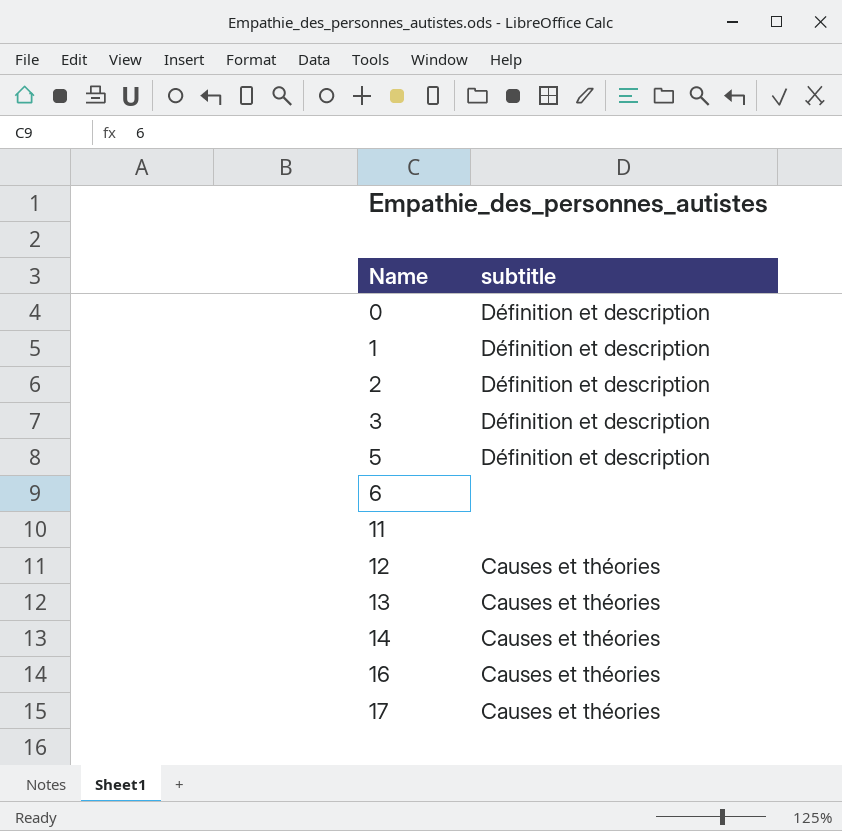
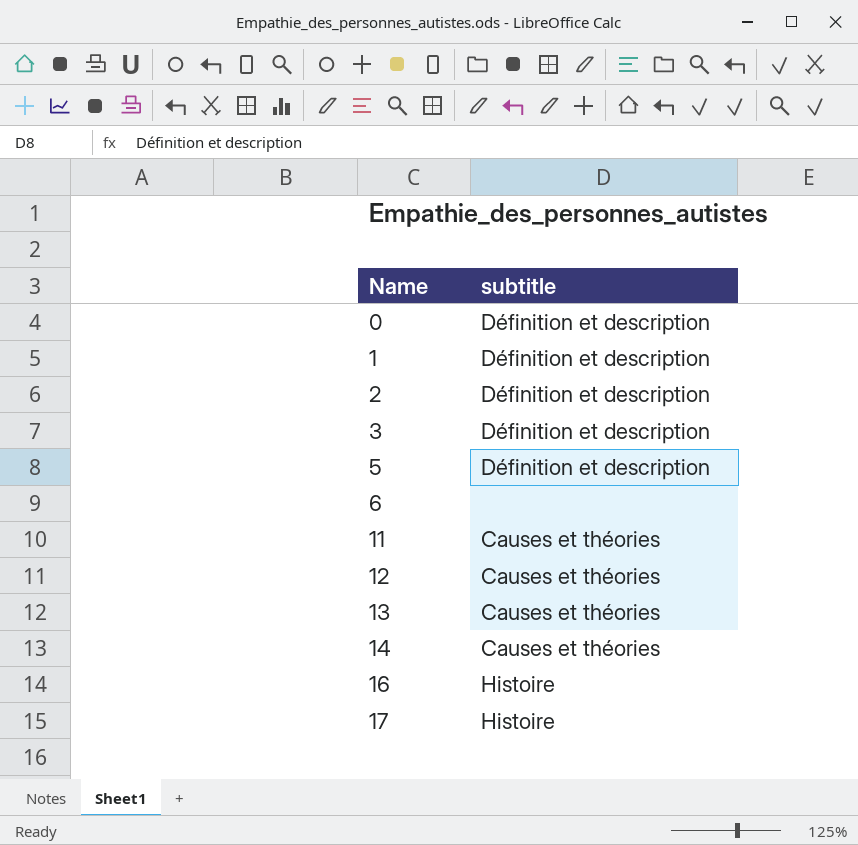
11 | subtitle: none -> Causes et théories
16 | subtitle: Causes et théories -> Histoire
17 | subtitle: Causes et théories -> Histoire

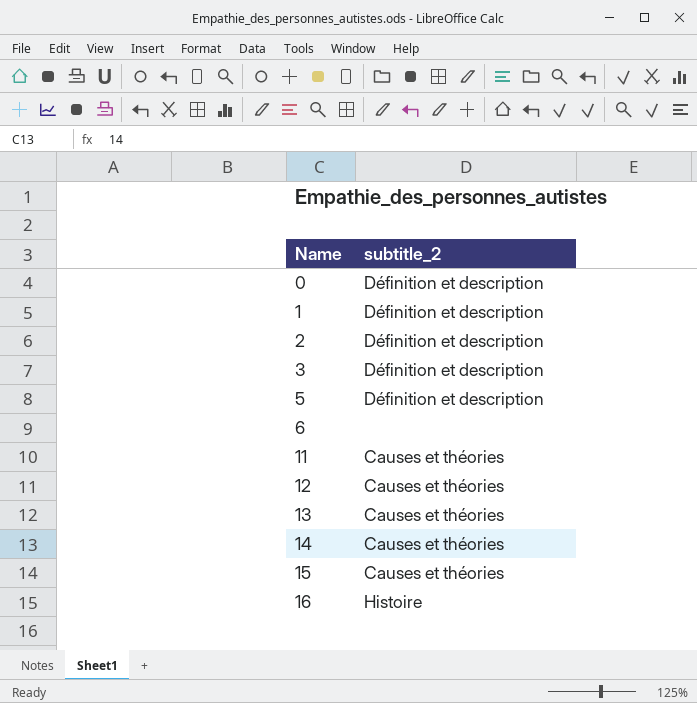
column name: subtitle -> subtitle_2
row 17: Histoire -> none
row 15: none -> Causes et théories

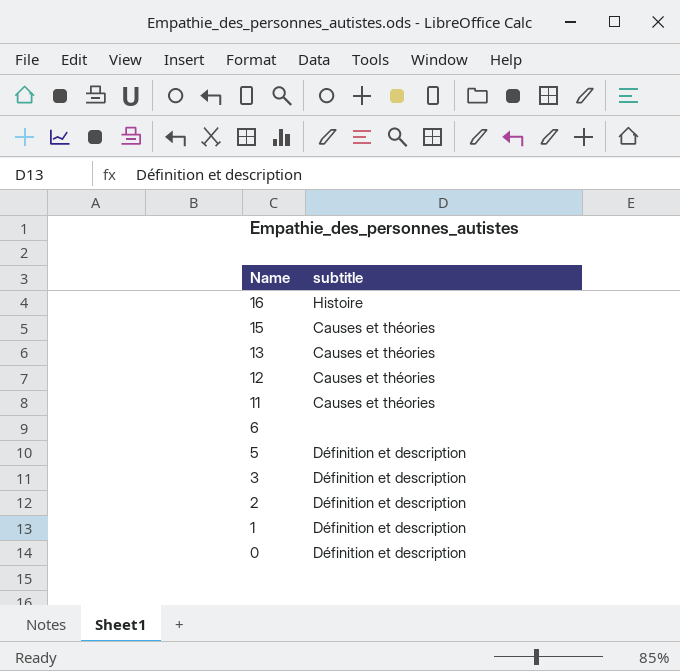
row order: Name ascending -> Name descending
column name: subtitle_2 -> subtitle
row 14: Causes et théories -> none

